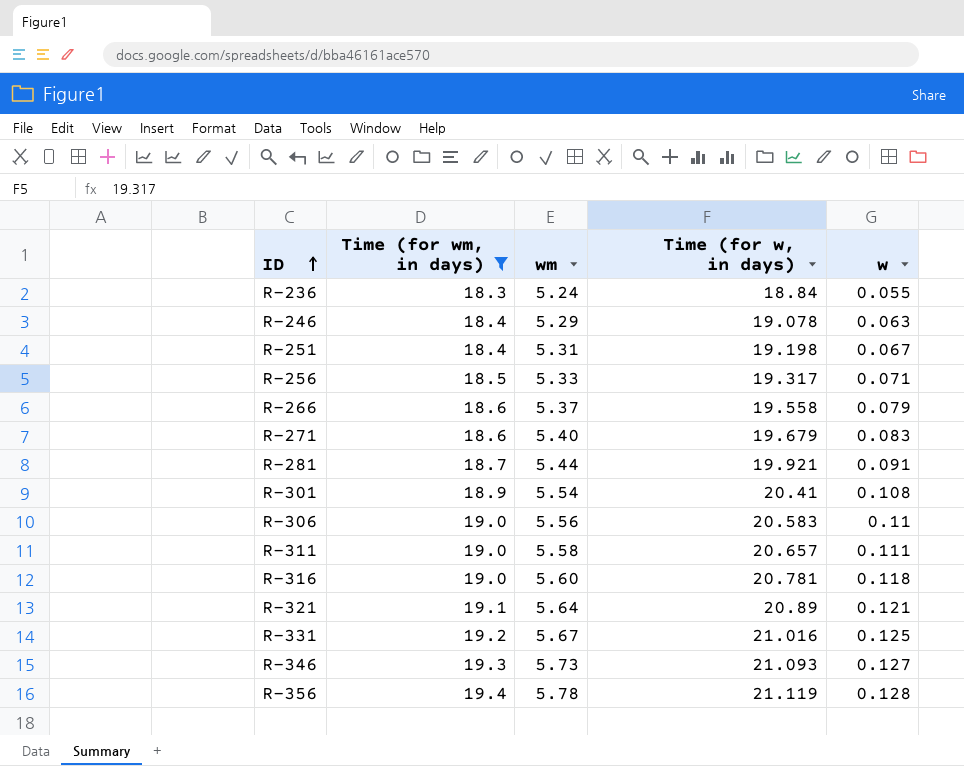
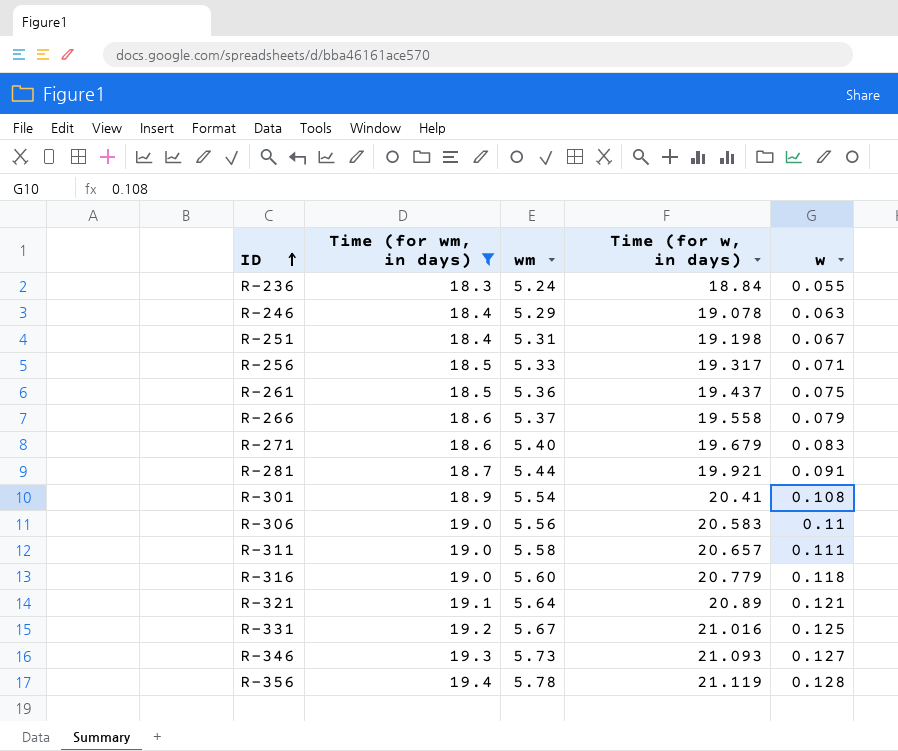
row R-261: none -> 18.5 | 5.36 | 19.437 | 0.075
R-316 | Time (for w, in days): 20.781 -> 20.779

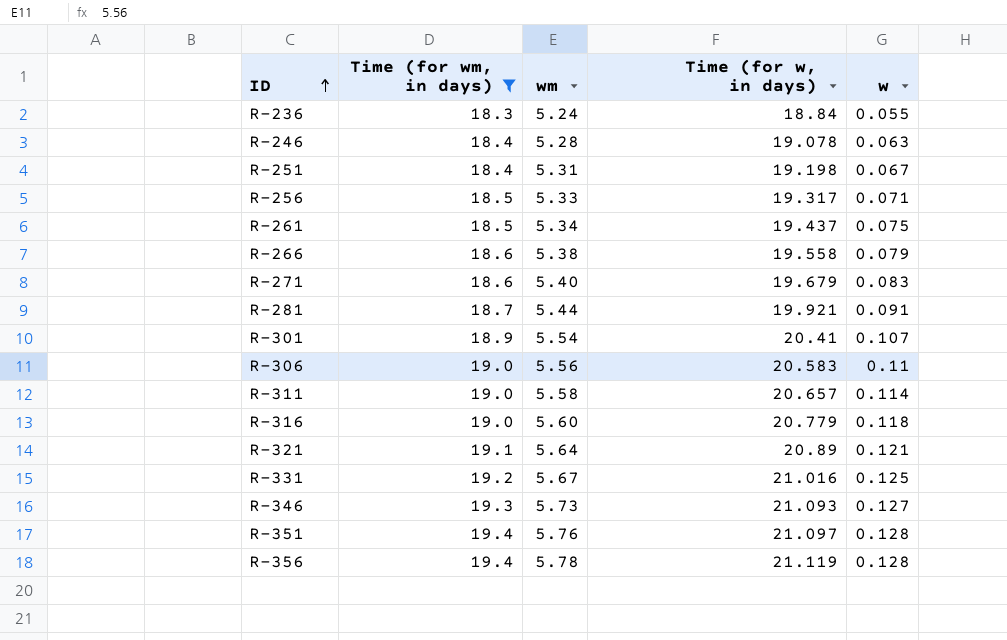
R-246 | wm: 5.29 -> 5.28
R-261 | wm: 5.36 -> 5.34
R-266 | wm: 5.37 -> 5.38
R-301 | w: 0.108 -> 0.107
R-311 | w: 0.111 -> 0.114
row R-351: none -> 19.4 | 5.76 | 21.097 | 0.128

